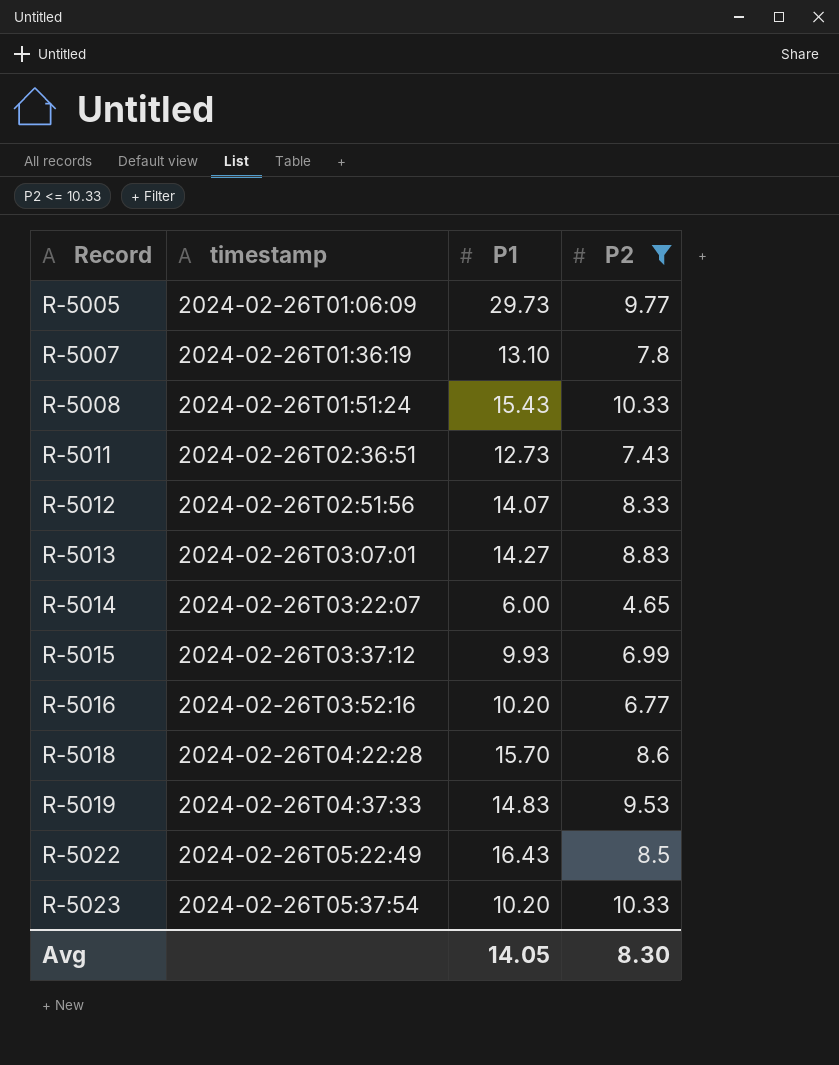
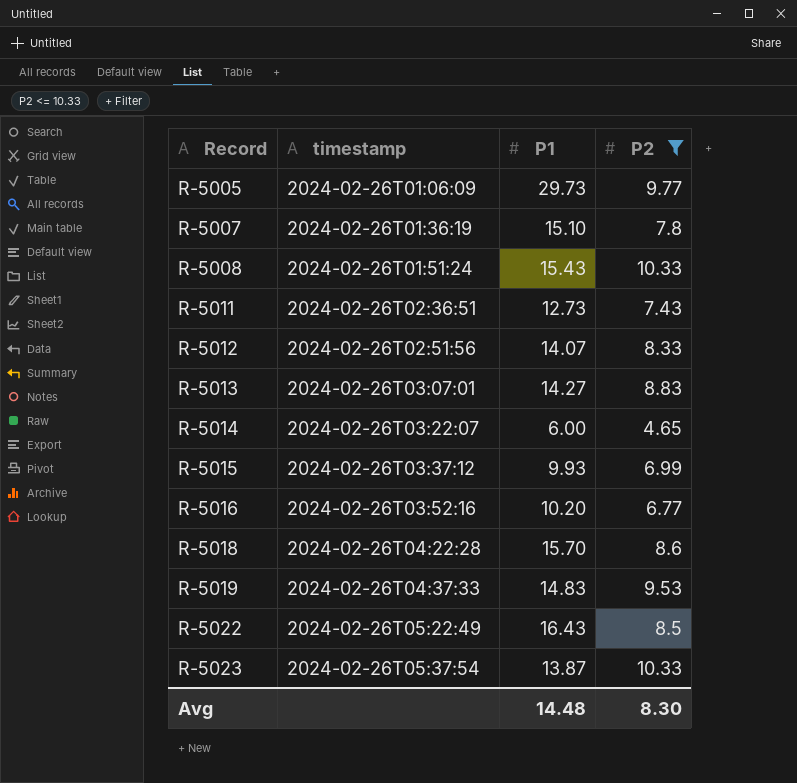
R-5007 | P1: 13.10 -> 15.10
R-5023 | P1: 10.20 -> 13.87
Avg | P1: 14.05 -> 14.48

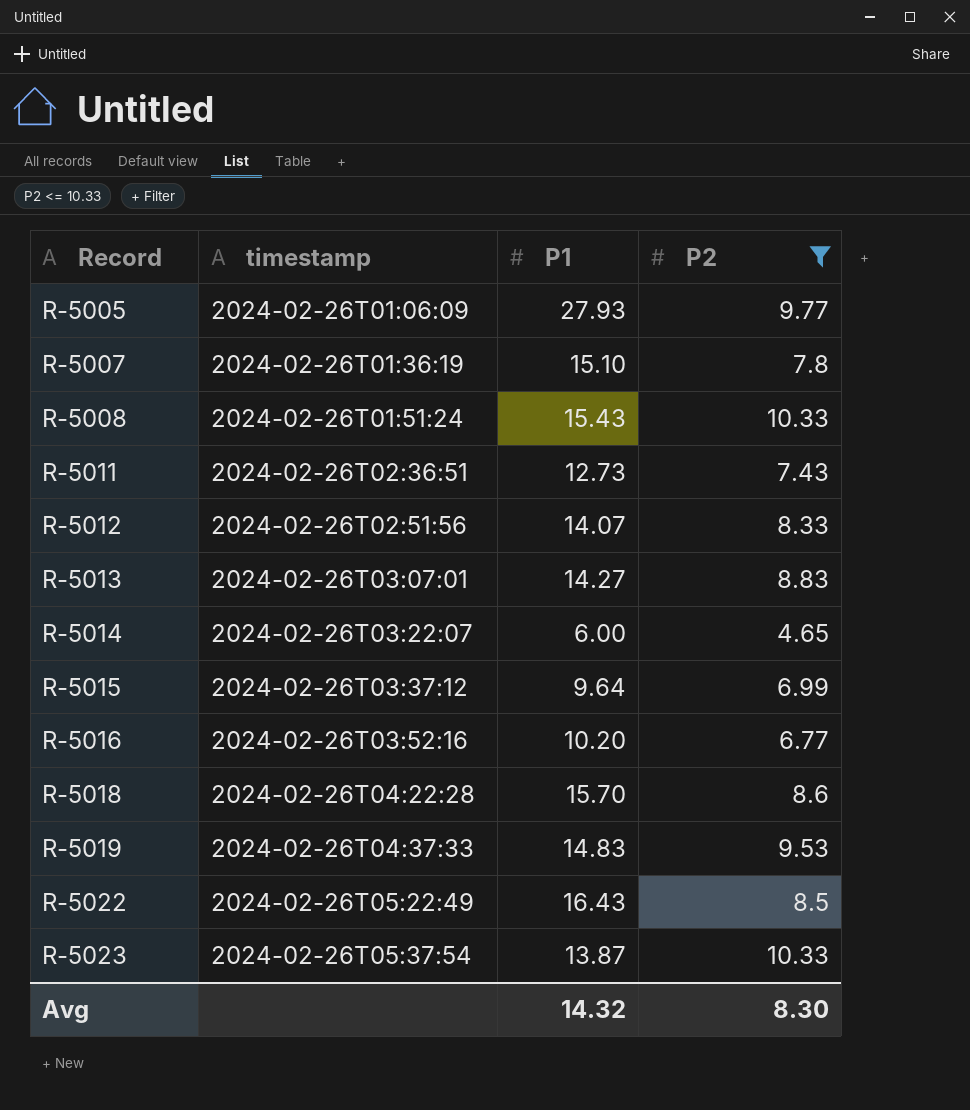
R-5005 | P1: 29.73 -> 27.93
R-5015 | P1: 9.93 -> 9.64
Avg | P1: 14.48 -> 14.32

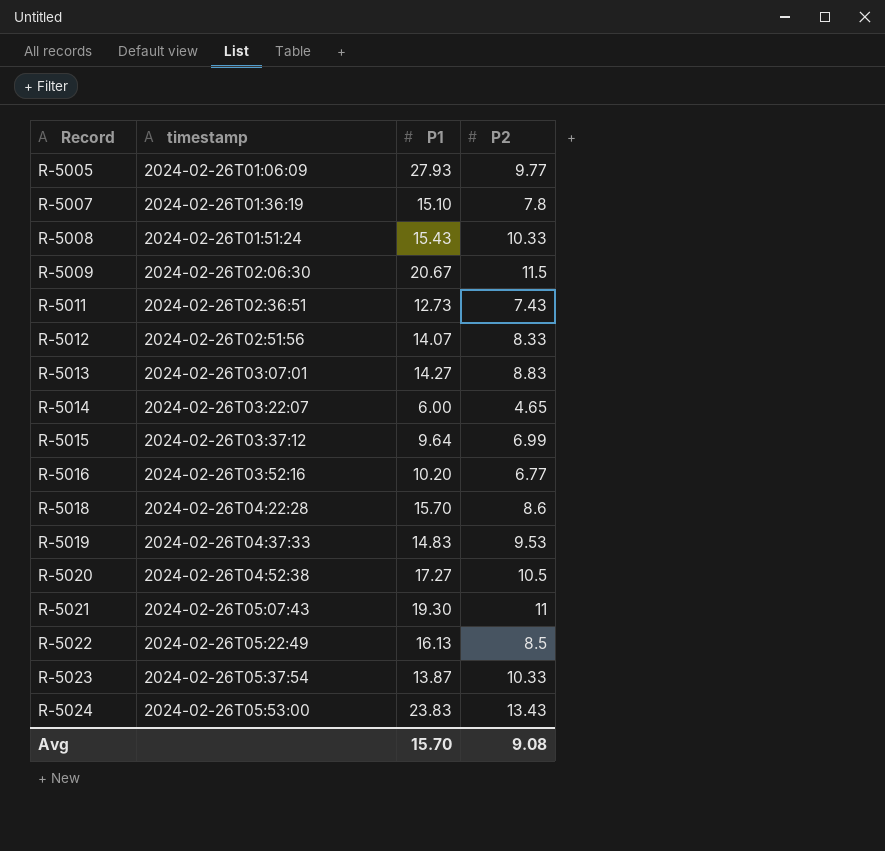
filter: P2 <= 10.33 -> none
R-5022 | P1: 16.43 -> 16.13
Avg | P1: 14.32 -> 15.70
Avg | P2: 8.30 -> 9.08

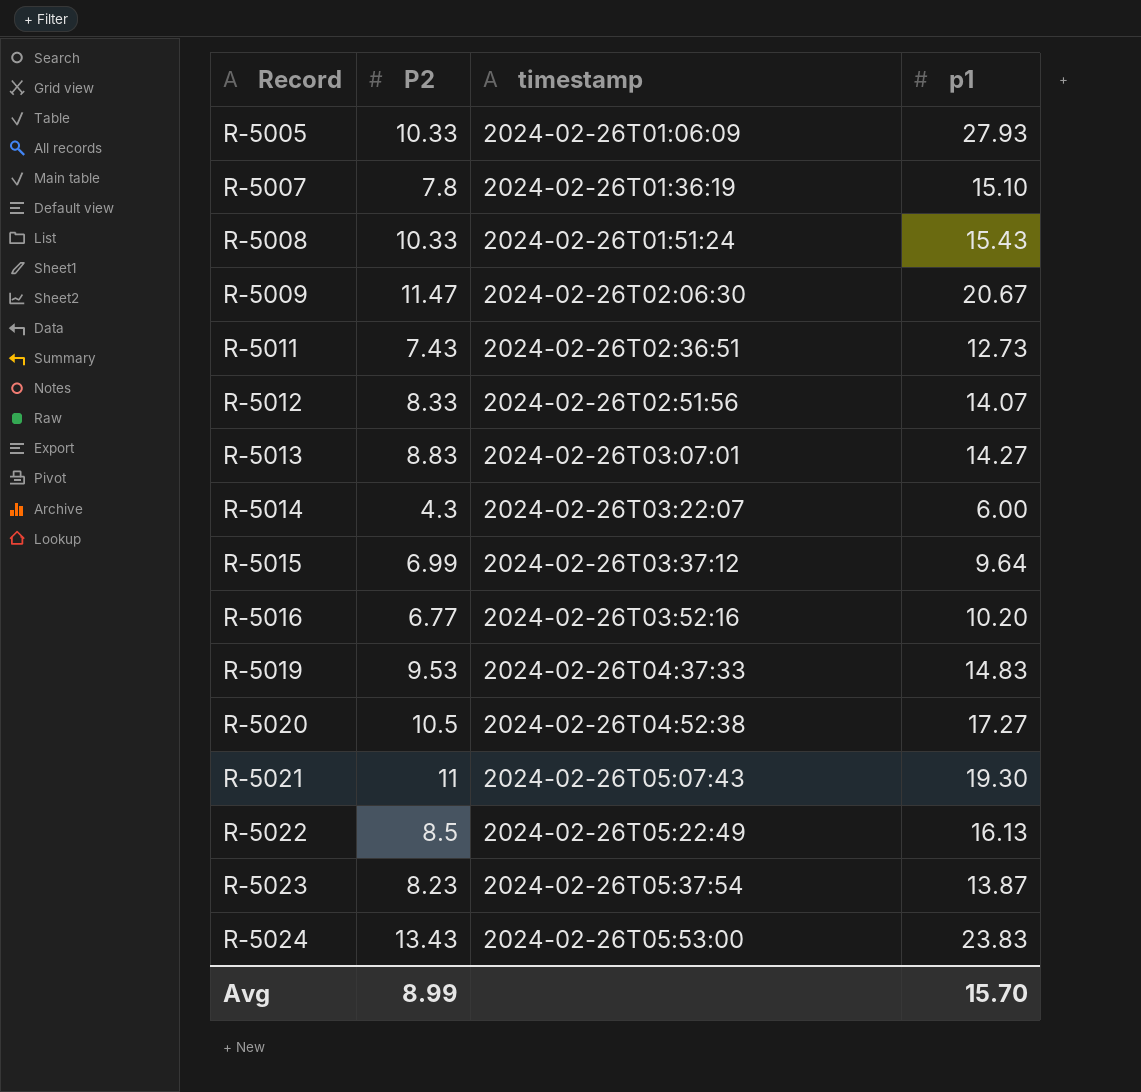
column P2 | position: 4 -> 2
column name: P1 -> p1
row R-5018: 2024-02-26T04:22:28 | 15.70 | 8.6 -> none
R-5005 | P2: 9.77 -> 10.33
R-5009 | P2: 11.5 -> 11.47
R-5014 | P2: 4.65 -> 4.3
R-5023 | P2: 10.33 -> 8.23
Avg | P2: 9.08 -> 8.99

